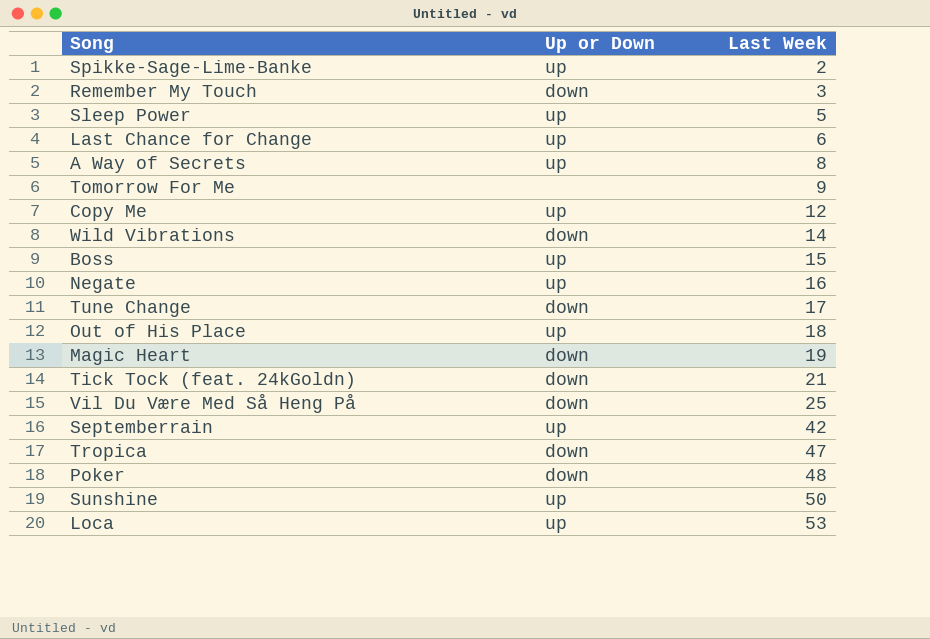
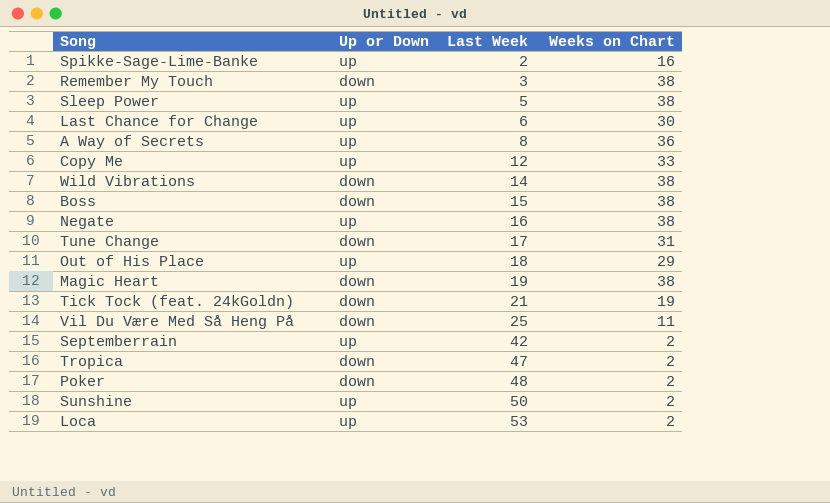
column Weeks on Chart | position: none -> 4
row Tomorrow For Me: none | 9 -> none
Boss | Up or Down: up -> down

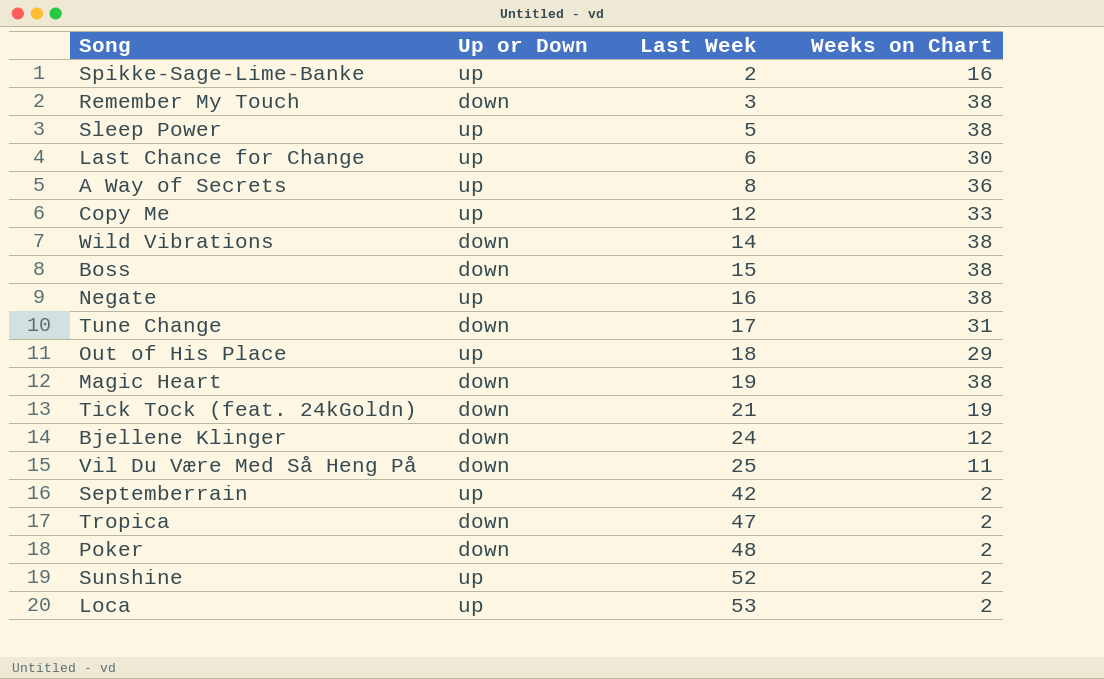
row Bjellene Klinger: none -> down | 24 | 12
Sunshine | Last Week: 50 -> 52

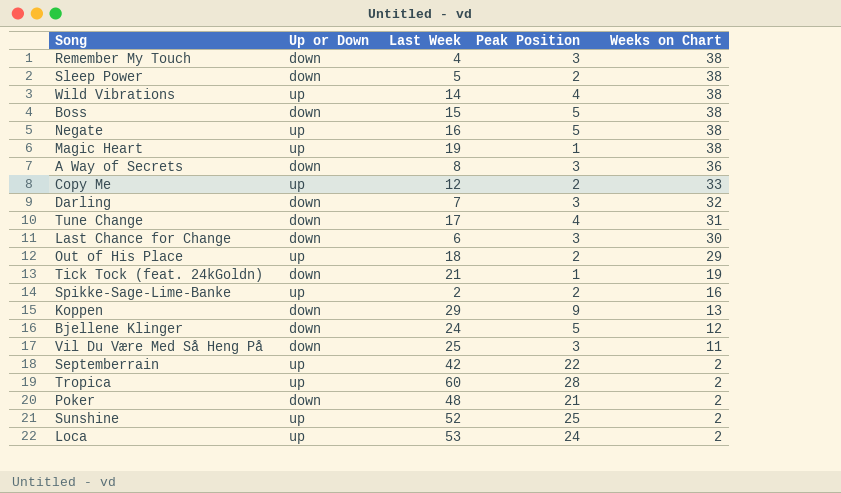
row order: Last Week ascending -> Weeks on Chart descending
column Peak Position | position: none -> 4
Remember My Touch | Last Week: 3 -> 4
Sleep Power | Up or Down: up -> down
Wild Vibrations | Up or Down: down -> up
Magic Heart | Up or Down: down -> up
A Way of Secrets | Up or Down: up -> down
row Darling: none -> down | 7 | 3 | 32
Last Chance for Change | Up or Down: up -> down
row Koppen: none -> down | 29 | 9 | 13
Tropica | Up or Down: down -> up
Tropica | Last Week: 47 -> 60

